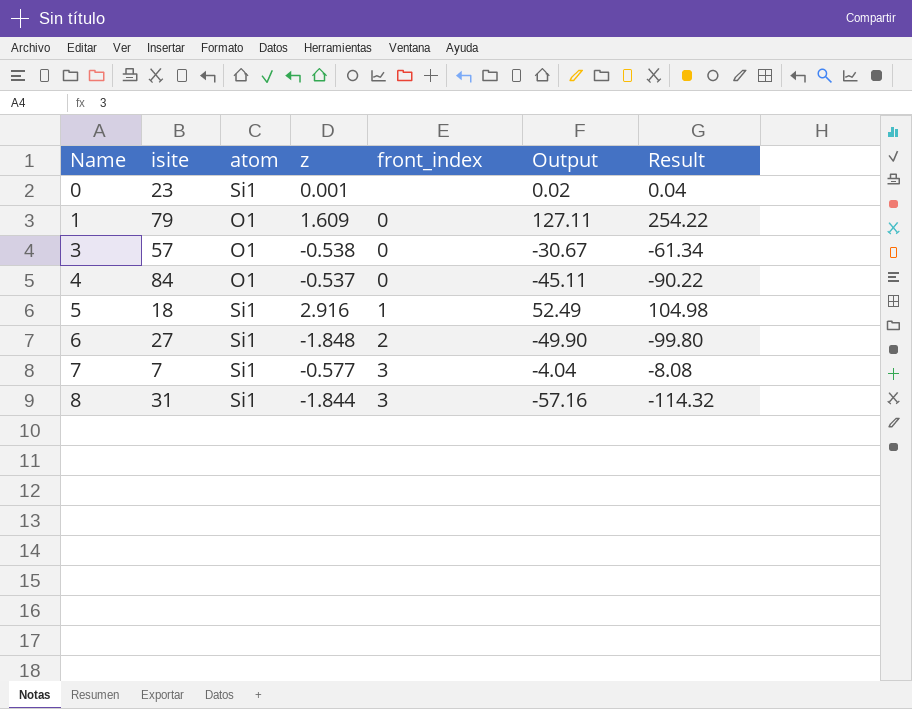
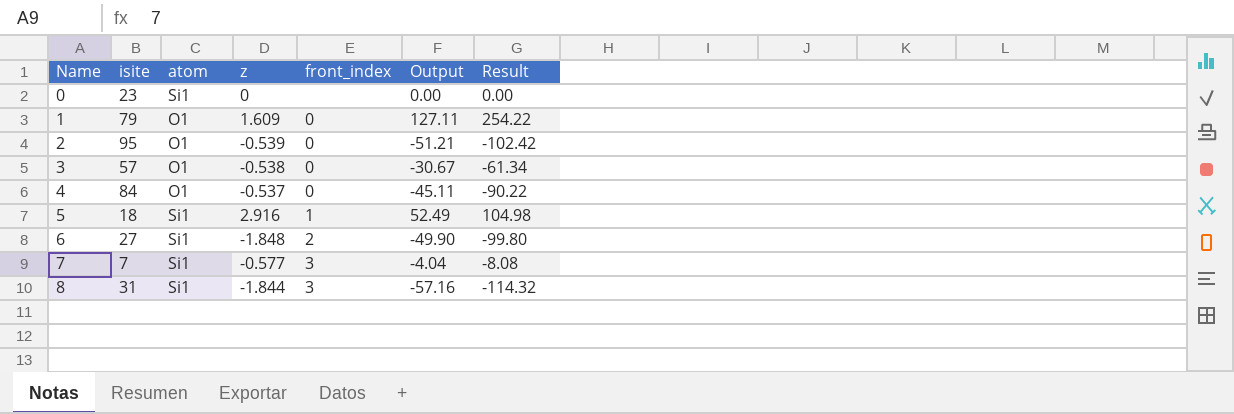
0 | z: 0.001 -> 0
0 | Output: 0.02 -> 0.00
0 | Result: 0.04 -> 0.00
row 2: none -> 95 | O1 | -0.539 | 0 | -51.21 | -102.42

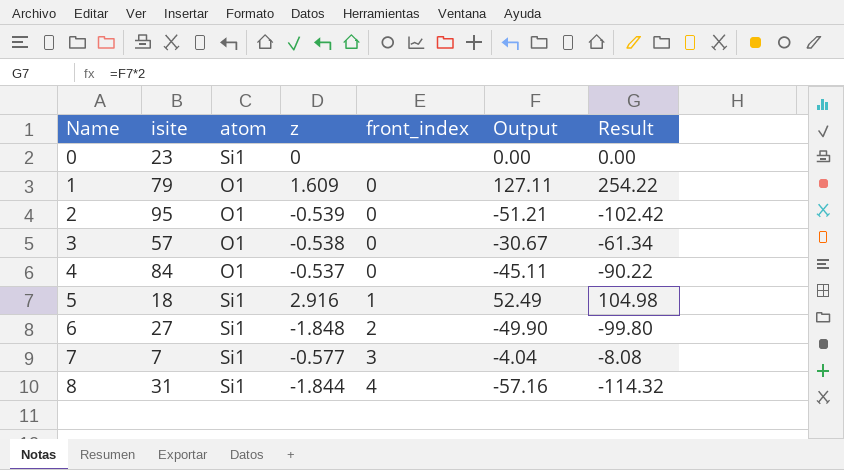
8 | front_index: 3 -> 4

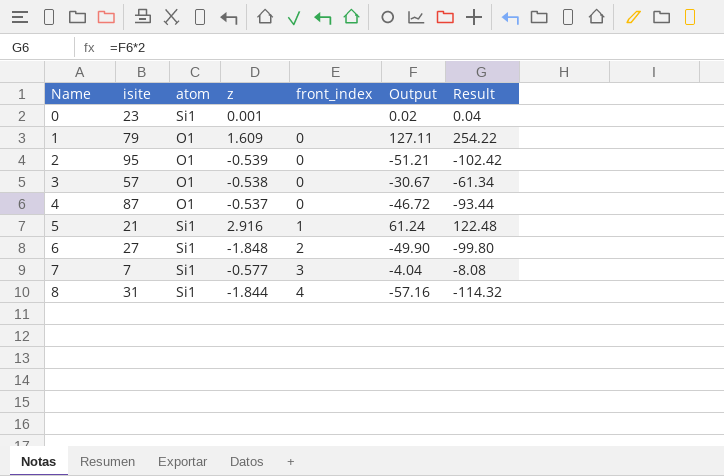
0 | z: 0 -> 0.001
0 | Output: 0.00 -> 0.02
0 | Result: 0.00 -> 0.04
4 | isite: 84 -> 87
4 | Output: -45.11 -> -46.72
4 | Result: -90.22 -> -93.44
5 | isite: 18 -> 21
5 | Output: 52.49 -> 61.24
5 | Result: 104.98 -> 122.48

